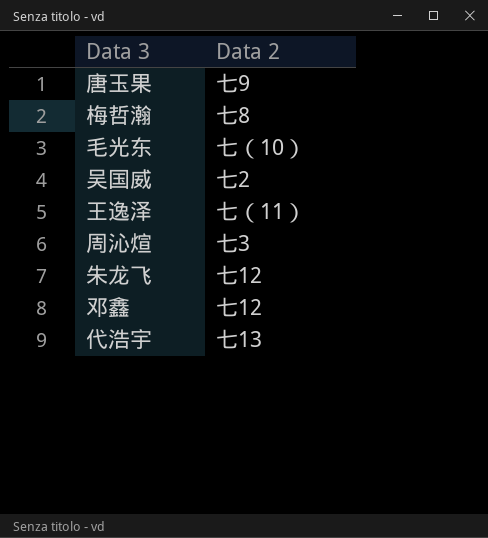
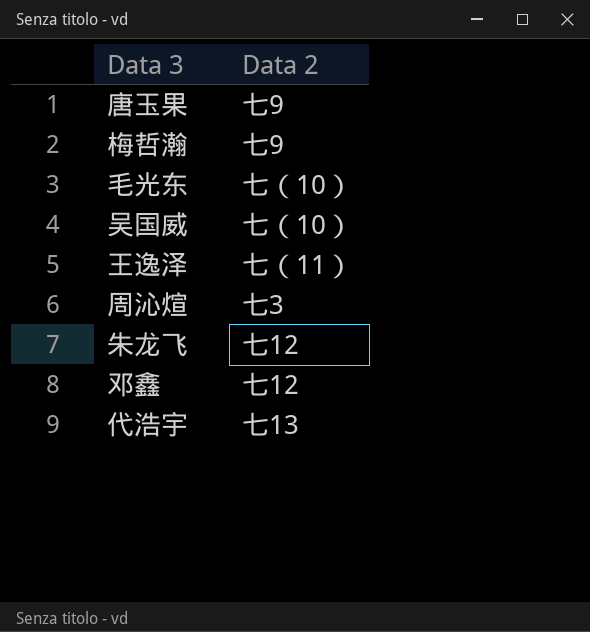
梅哲瀚 | Data 2: 七8 -> 七9
吴国威 | Data 2: 七2 -> 七（10）

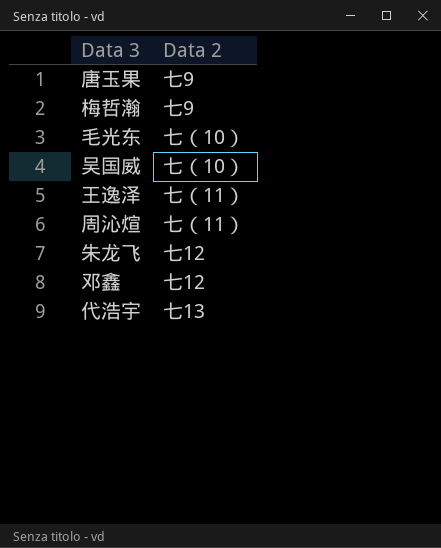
周沁煊 | Data 2: 七3 -> 七（11）

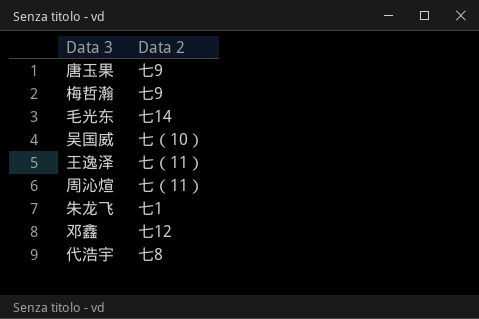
毛光东 | Data 2: 七（10） -> 七14
朱龙飞 | Data 2: 七12 -> 七1
代浩宇 | Data 2: 七13 -> 七8

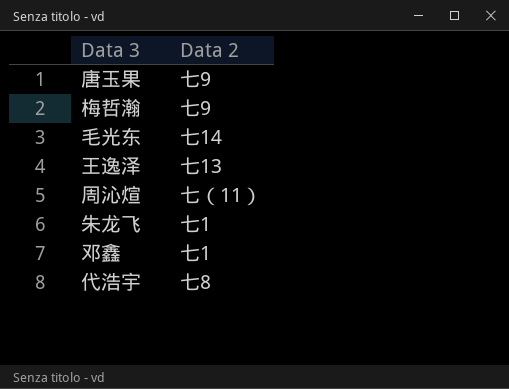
row 吴国威: 七（10） -> none
王逸泽 | Data 2: 七（11） -> 七13
邓鑫 | Data 2: 七12 -> 七1

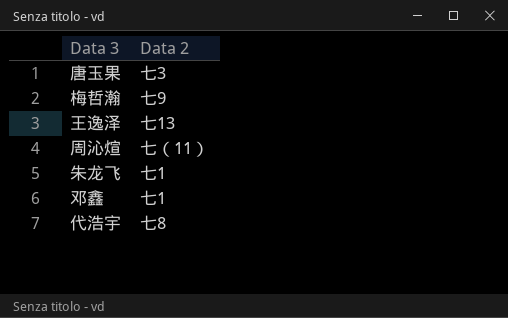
row 毛光东: 七14 -> none
唐玉果 | Data 2: 七9 -> 七3

